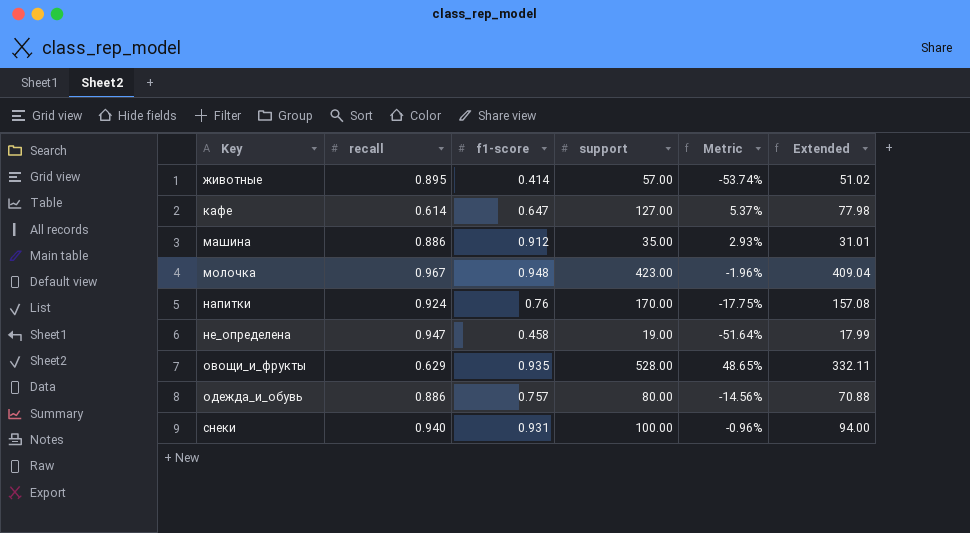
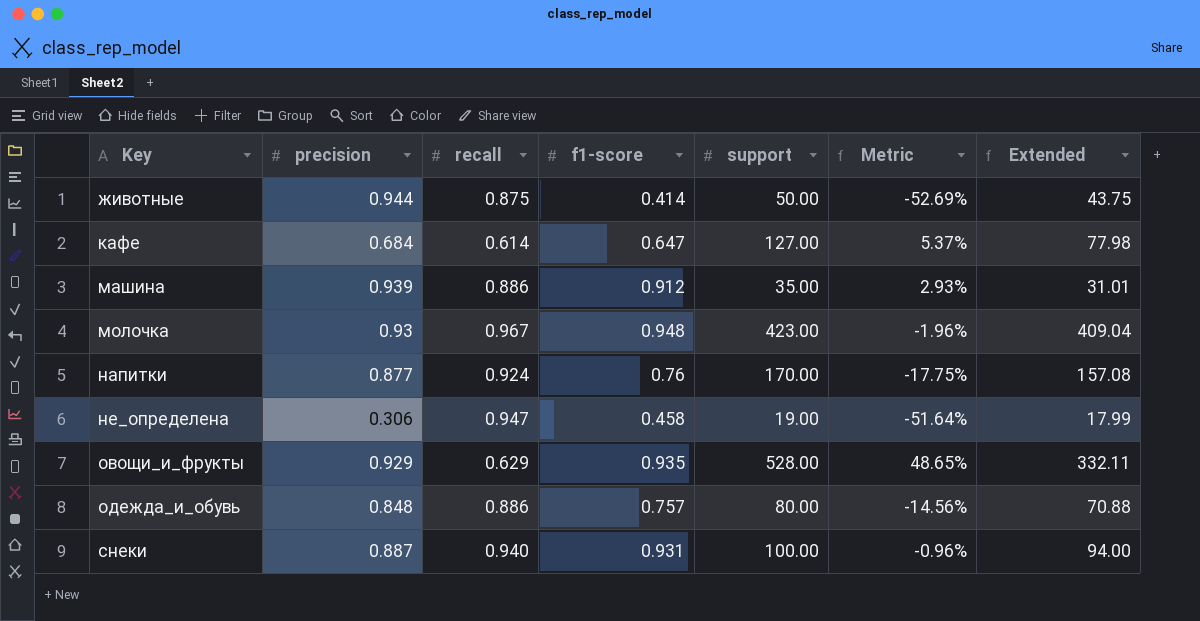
column precision | position: none -> 2
животные | recall: 0.895 -> 0.875
животные | support: 57.00 -> 50.00
животные | Metric: -53.74% -> -52.69%
животные | Extended: 51.02 -> 43.75

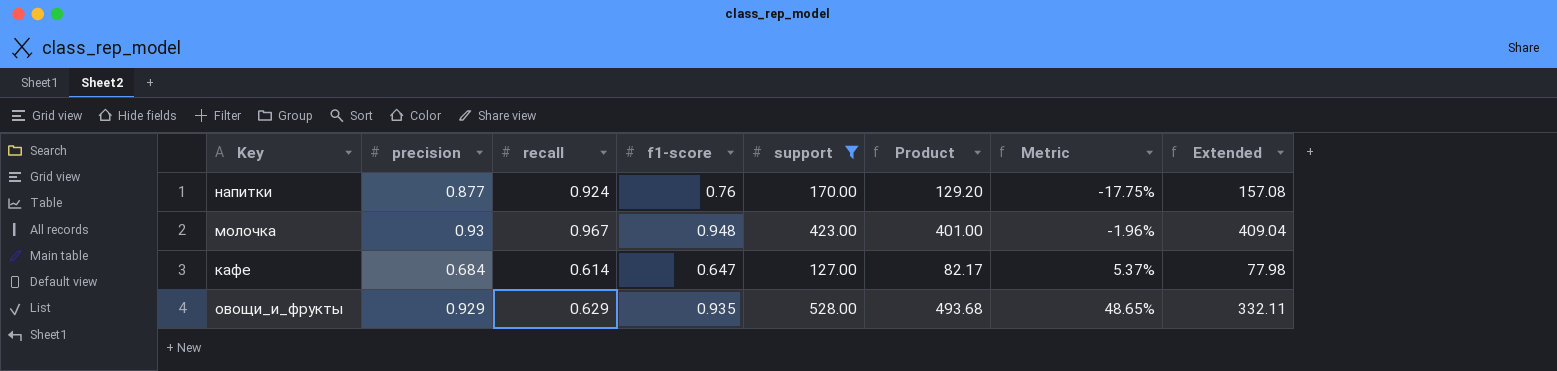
filter: none -> support >= 127.00
row order: Key ascending -> Metric ascending
column Product | formula: none -> [f1-score] * [support]

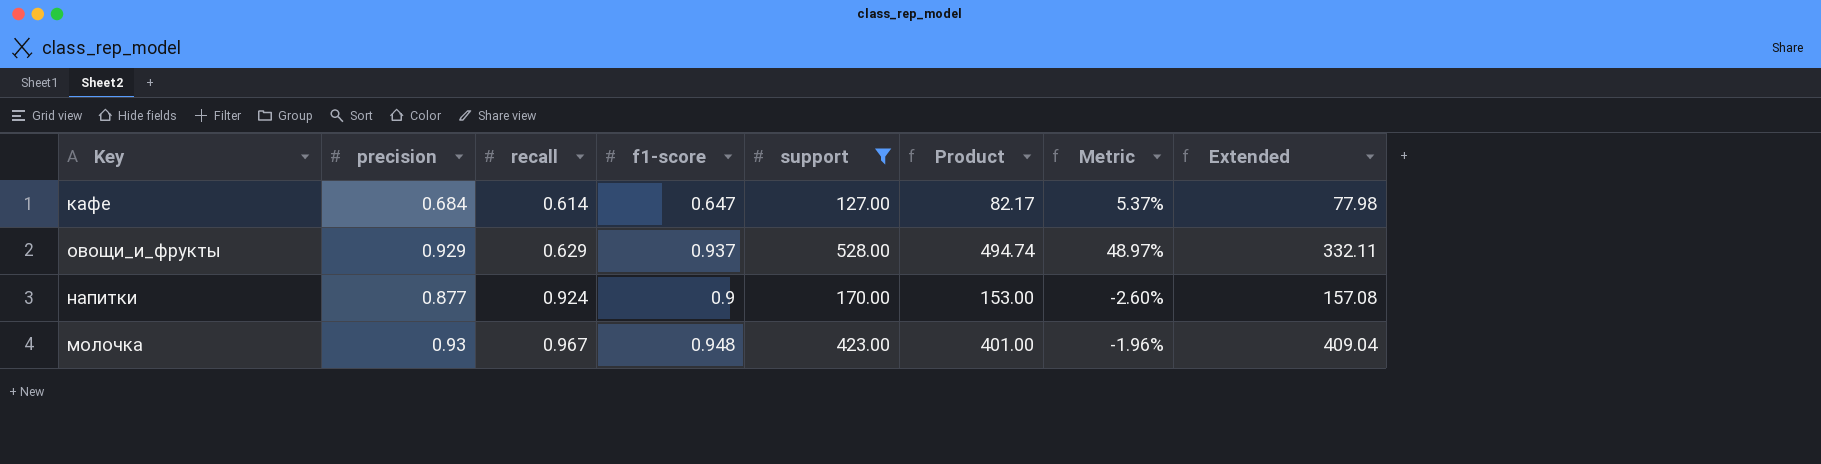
row order: Metric ascending -> recall ascending
овощи_и_фрукты | f1-score: 0.935 -> 0.937
овощи_и_фрукты | Product: 493.68 -> 494.74
овощи_и_фрукты | Metric: 48.65% -> 48.97%
напитки | f1-score: 0.76 -> 0.9
напитки | Product: 129.20 -> 153.00
напитки | Metric: -17.75% -> -2.60%

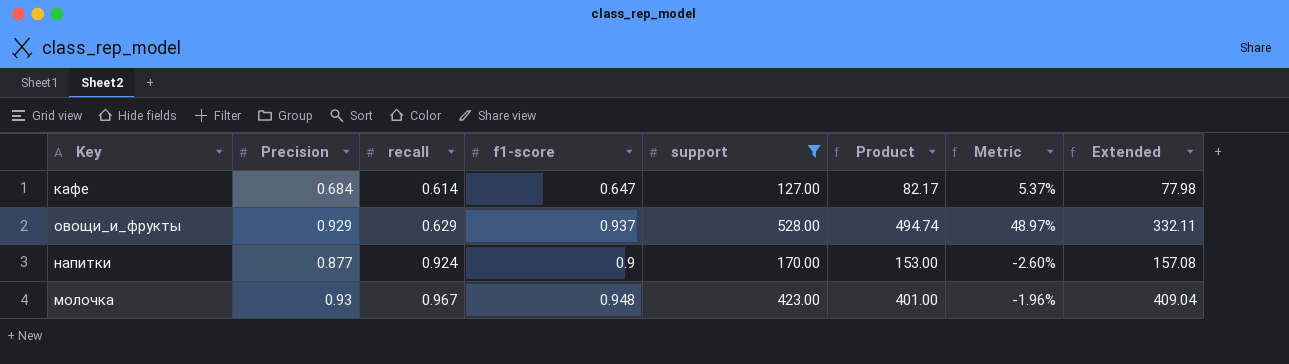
column name: precision -> Precision

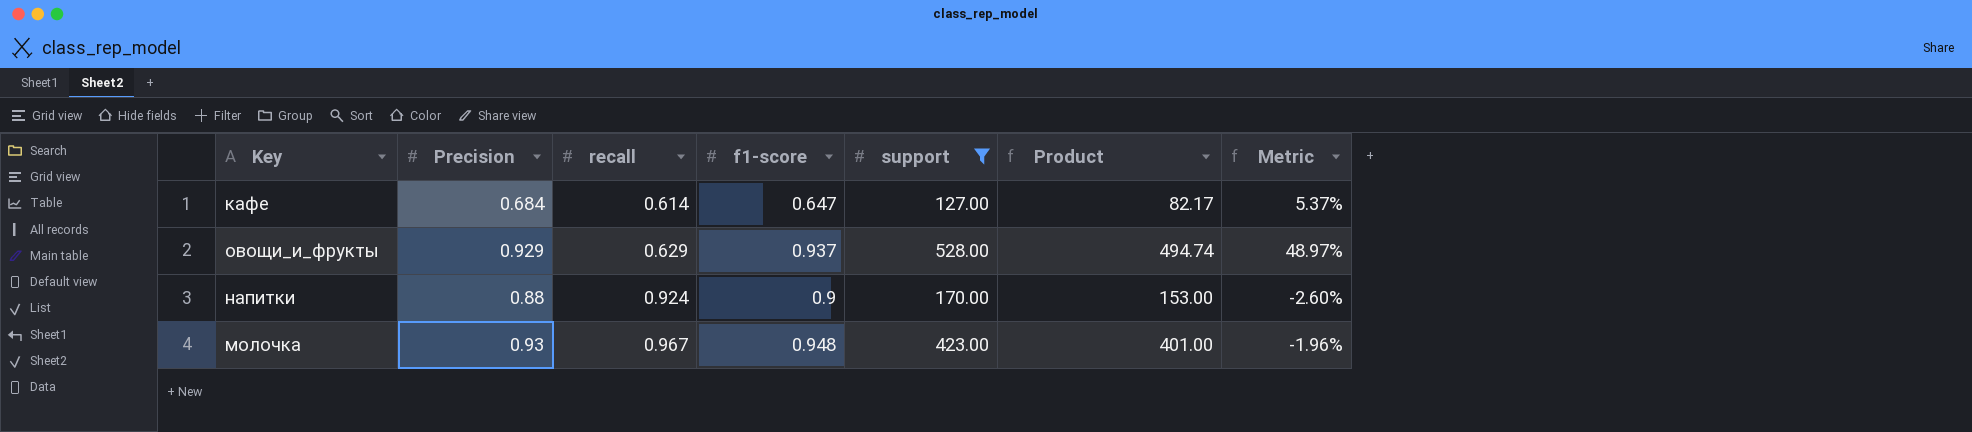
column Extended | formula: [recall] * [support] -> none
напитки | Precision: 0.877 -> 0.88

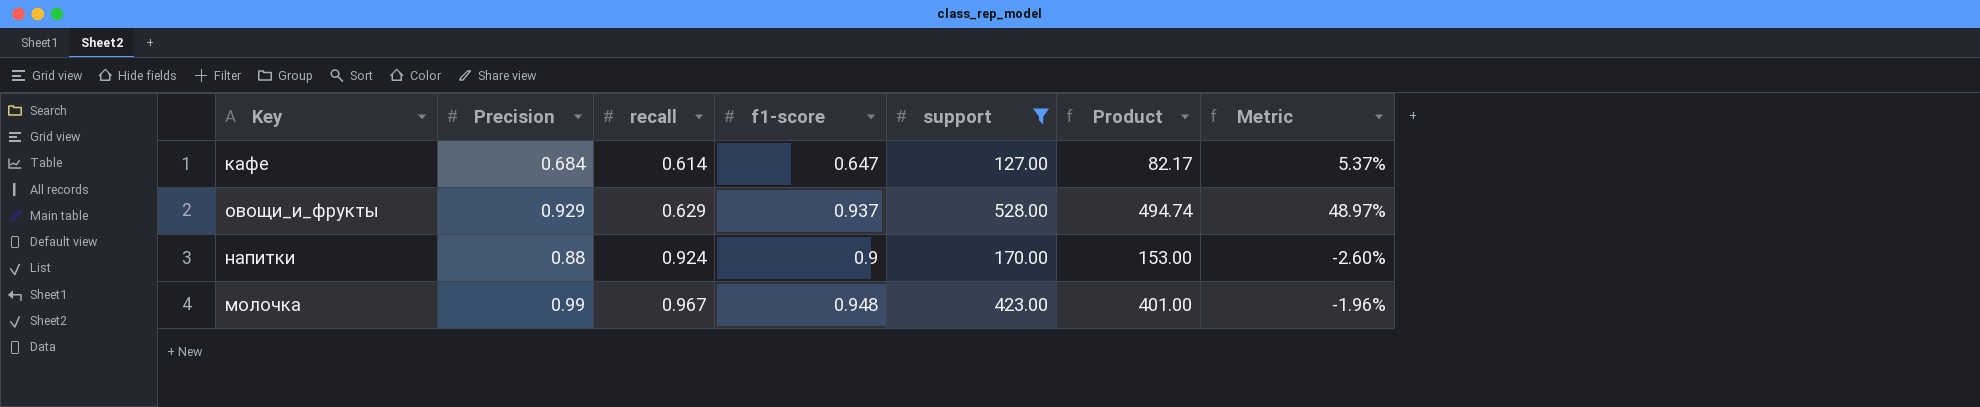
молочка | Precision: 0.93 -> 0.99

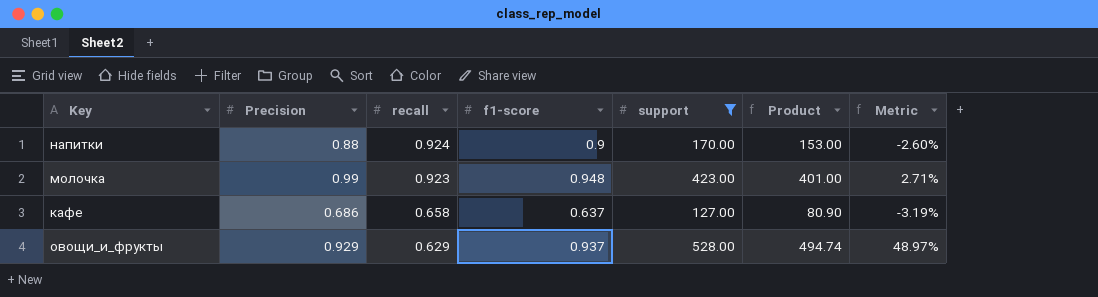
row order: recall ascending -> recall descending
молочка | recall: 0.967 -> 0.923
молочка | Metric: -1.96% -> 2.71%
кафе | Precision: 0.684 -> 0.686
кафе | recall: 0.614 -> 0.658
кафе | f1-score: 0.647 -> 0.637
кафе | Product: 82.17 -> 80.90
кафе | Metric: 5.37% -> -3.19%

